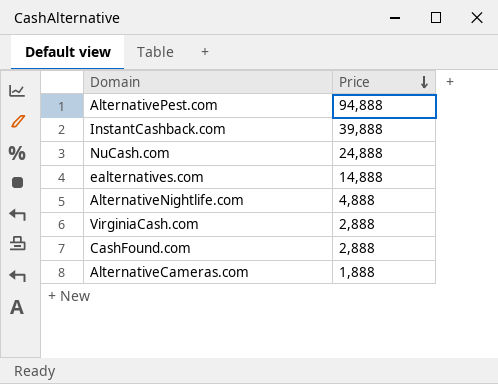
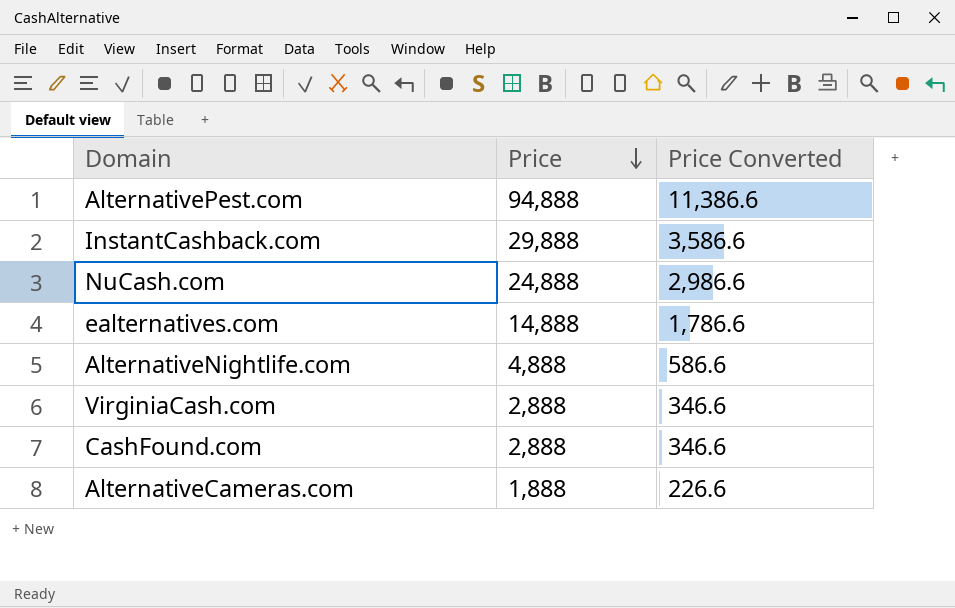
column Price Converted | formula: none -> [Price] * 0.12
InstantCashback.com | Price: 39,888 -> 29,888

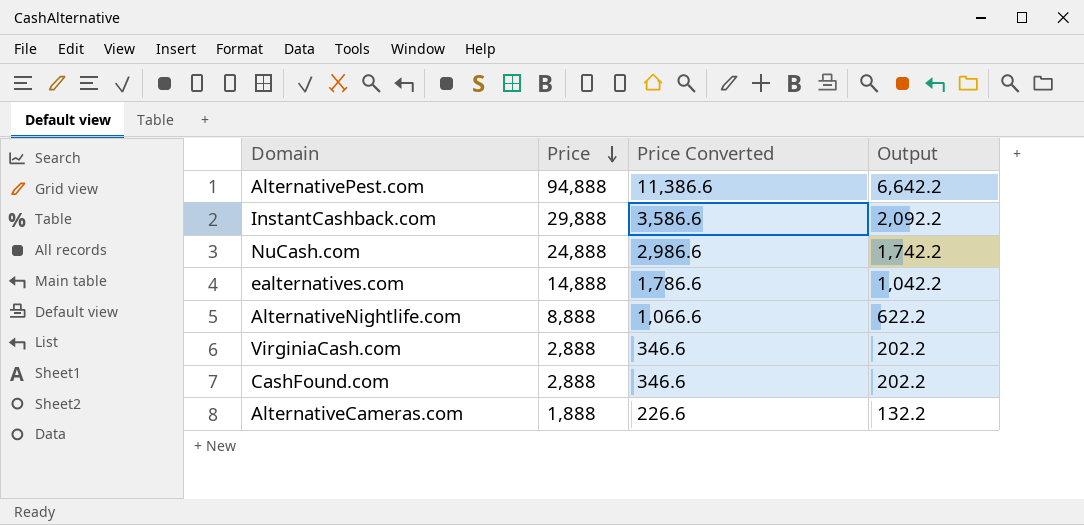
column Output | formula: none -> [Price] * 0.07
AlternativeNightlife.com | Price: 4,888 -> 8,888
AlternativeNightlife.com | Price Converted: 586.6 -> 1,066.6

